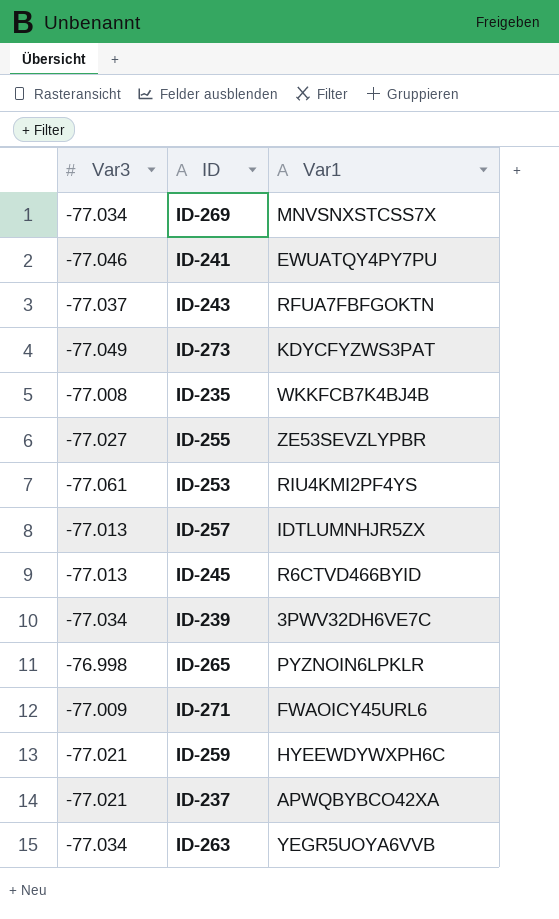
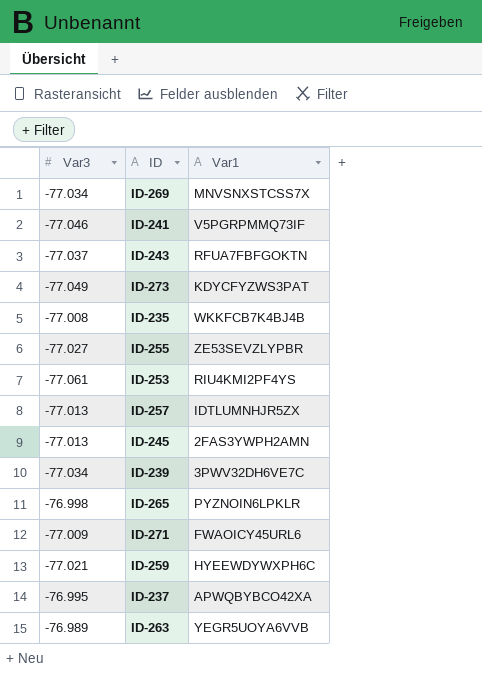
ID-241 | Var1: EWUATQY4PY7PU -> V5PGRPMMQ73IF
ID-245 | Var1: R6CTVD466BYID -> 2FAS3YWPH2AMN
ID-237 | Var3: -77.021 -> -76.995
ID-263 | Var3: -77.034 -> -76.989

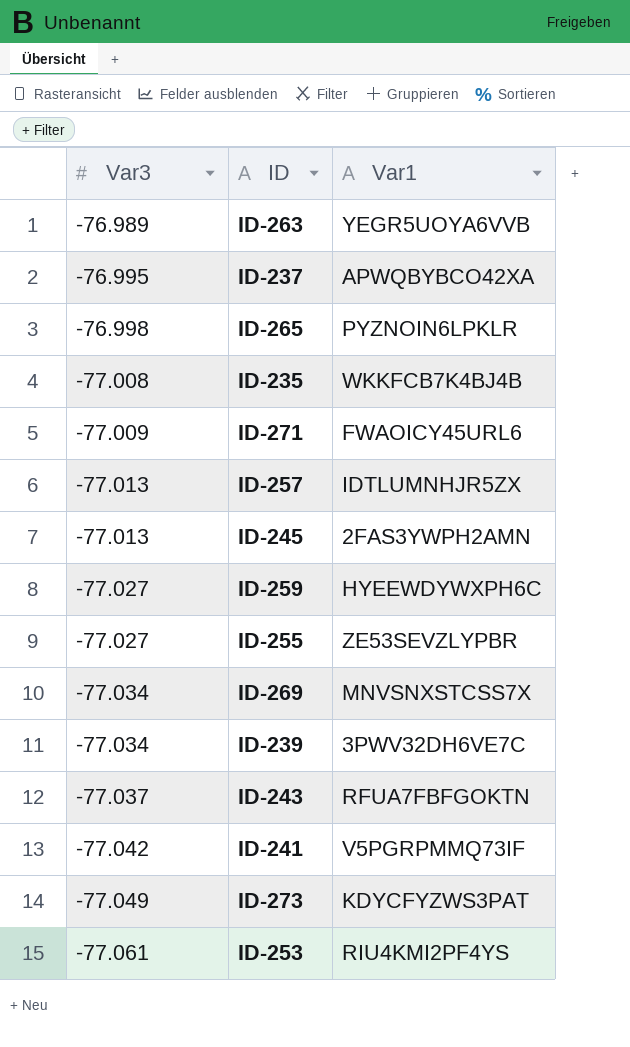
row order: none -> Var3 descending
ID-259 | Var3: -77.021 -> -77.027
ID-241 | Var3: -77.046 -> -77.042

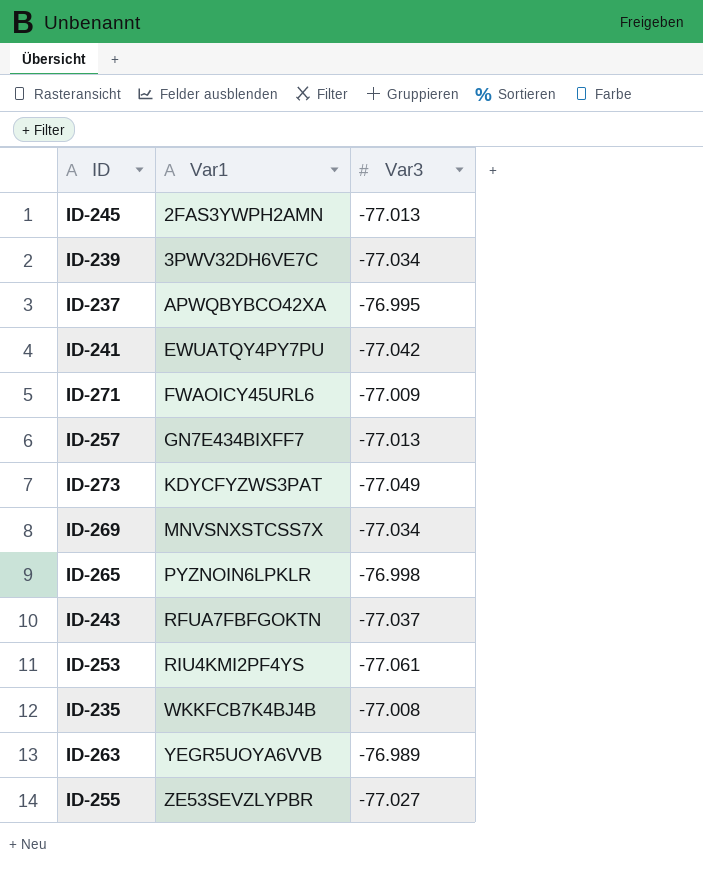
row order: Var3 descending -> Var1 ascending
column Var3 | position: 1 -> 3
row ID-259: -77.027 | HYEEWDYWXPH6C -> none
ID-241 | Var1: V5PGRPMMQ73IF -> EWUATQY4PY7PU
ID-257 | Var1: IDTLUMNHJR5ZX -> GN7E434BIXFF7

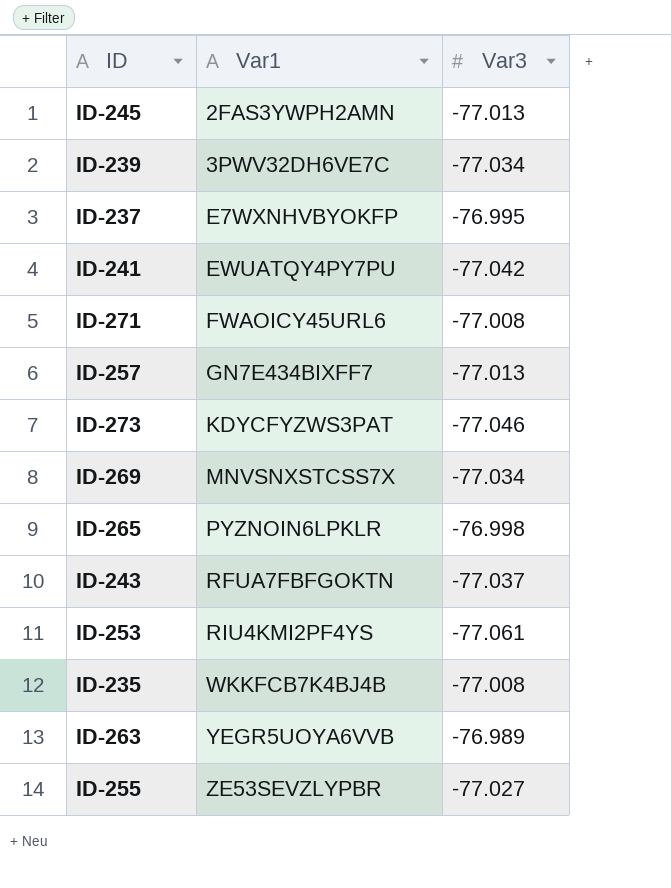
ID-237 | Var1: APWQBYBCO42XA -> E7WXNHVBYOKFP
ID-271 | Var3: -77.009 -> -77.008
ID-273 | Var3: -77.049 -> -77.046

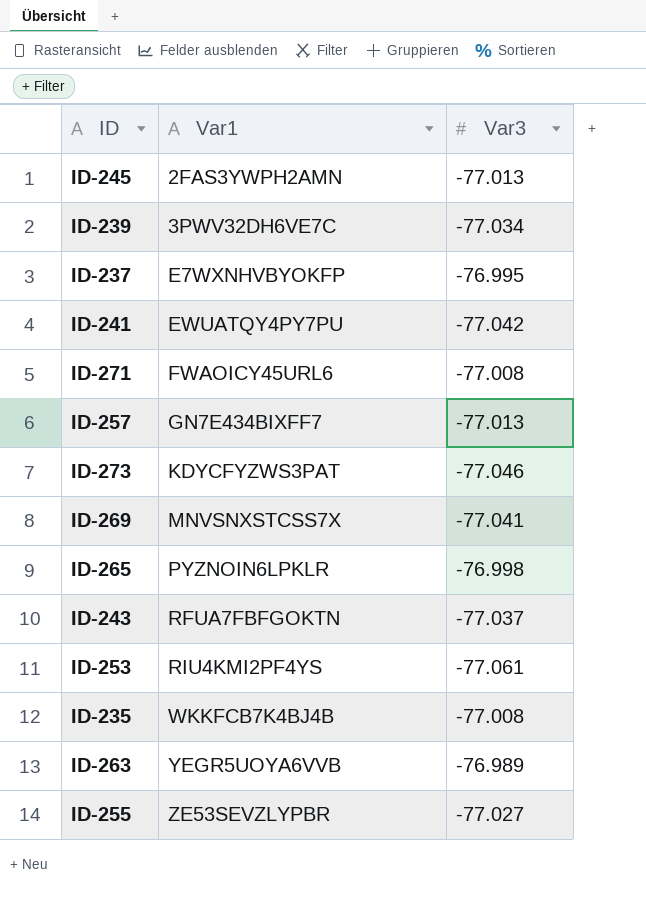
ID-269 | Var3: -77.034 -> -77.041

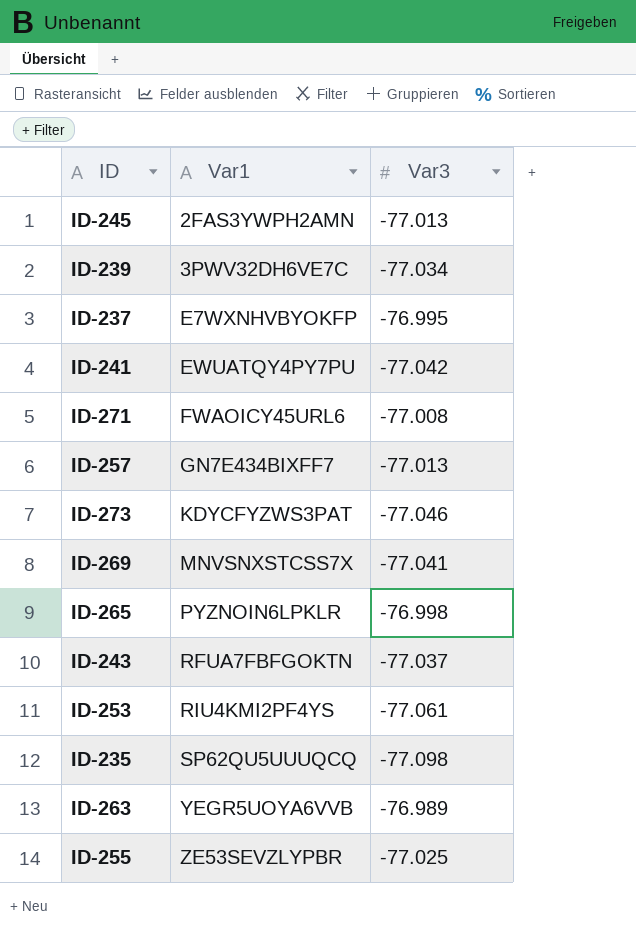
ID-235 | Var1: WKKFCB7K4BJ4B -> SP62QU5UUUQCQ
ID-235 | Var3: -77.008 -> -77.098
ID-255 | Var3: -77.027 -> -77.025

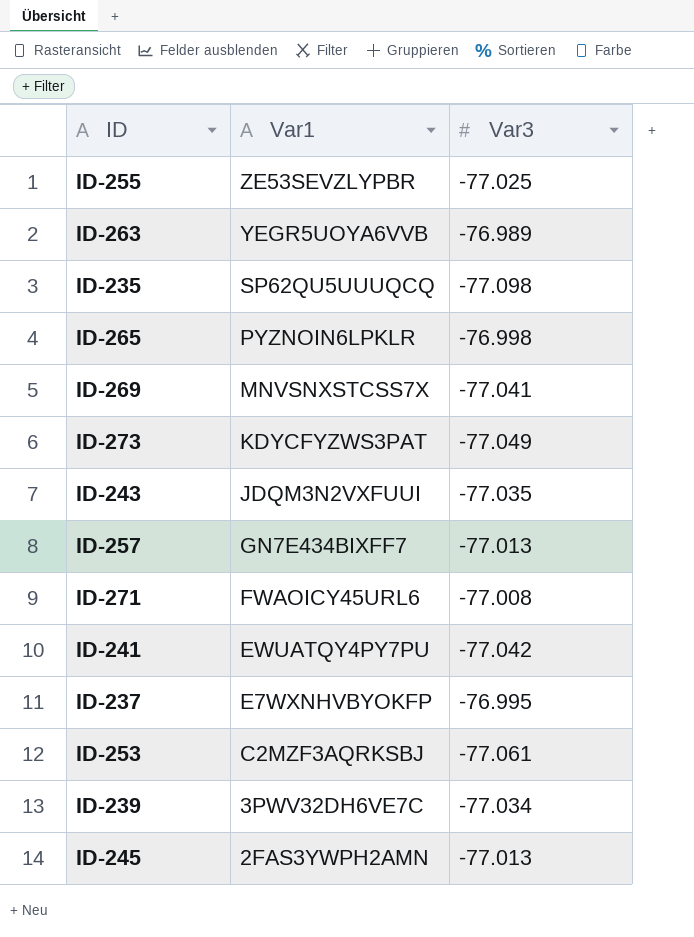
row order: Var1 ascending -> Var1 descending
ID-273 | Var3: -77.046 -> -77.049
ID-243 | Var1: RFUA7FBFGOKTN -> JDQM3N2VXFUUI
ID-243 | Var3: -77.037 -> -77.035
ID-253 | Var1: RIU4KMI2PF4YS -> C2MZF3AQRKSBJ

